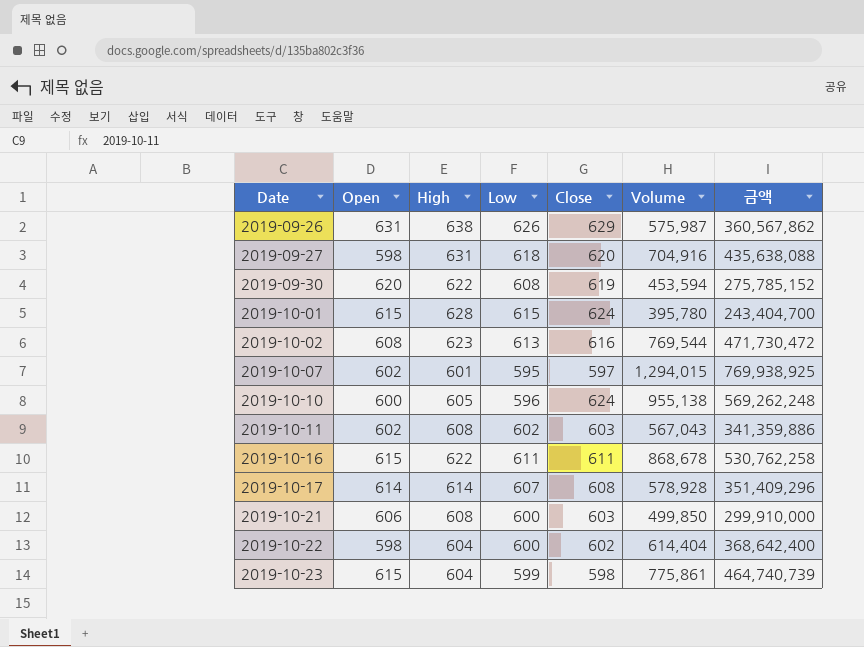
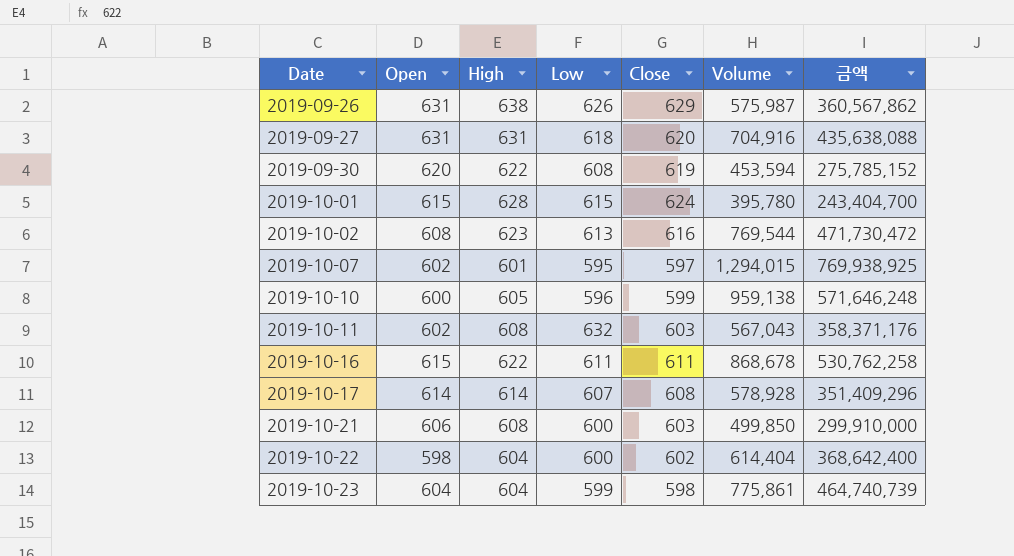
2019-09-27 | Open: 598 -> 631
2019-10-10 | Close: 624 -> 599
2019-10-10 | Volume: 955,138 -> 959,138
2019-10-10 | 금액: 569,262,248 -> 571,646,248
2019-10-11 | Low: 602 -> 632
2019-10-11 | 금액: 341,359,886 -> 358,371,176
2019-10-23 | Open: 615 -> 604

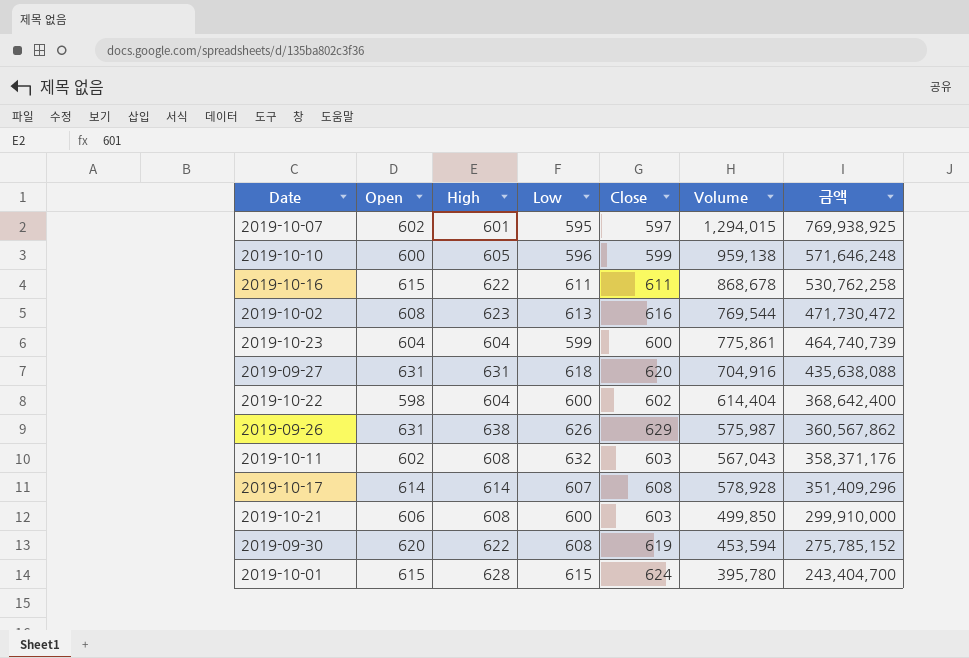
row order: Date ascending -> 금액 descending
2019-10-23 | Close: 598 -> 600

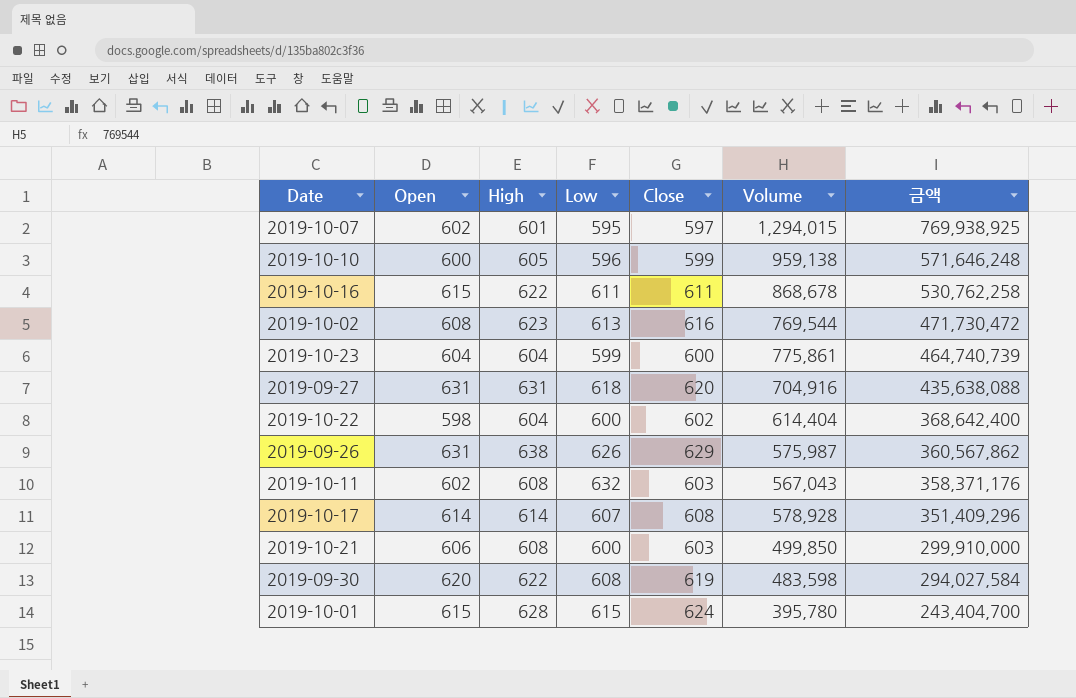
2019-09-30 | Volume: 453,594 -> 483,598
2019-09-30 | 금액: 275,785,152 -> 294,027,584

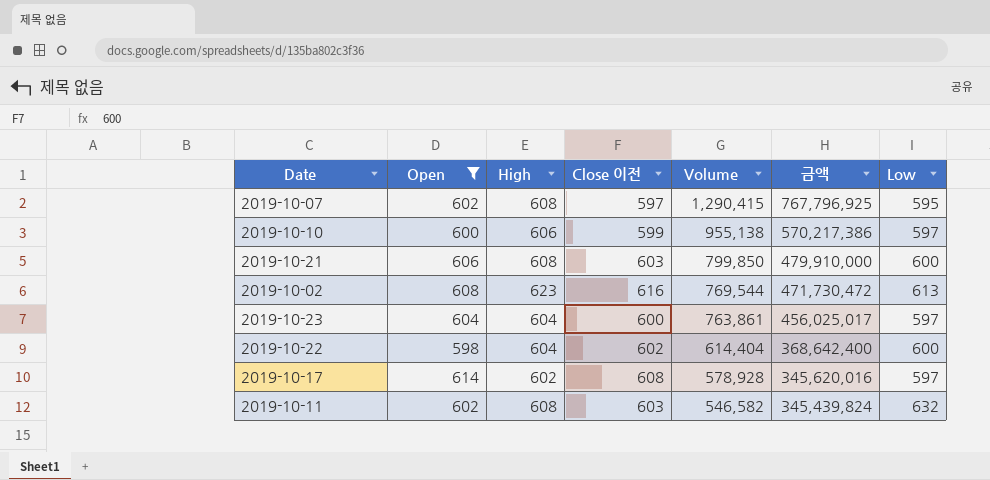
filter: none -> Open <= 614
row order: 금액 descending -> Volume descending
column name: Close -> Close 이전
column Low | position: 4 -> 7
2019-10-07 | High: 601 -> 608
2019-10-07 | Volume: 1,294,015 -> 1,290,415
2019-10-07 | 금액: 769,938,925 -> 767,796,925
2019-10-10 | High: 605 -> 606
2019-10-10 | Volume: 959,138 -> 955,138
2019-10-10 | 금액: 571,646,248 -> 570,217,386
2019-10-10 | Low: 596 -> 597
2019-10-21 | Volume: 499,850 -> 799,850
2019-10-21 | 금액: 299,910,000 -> 479,910,000
2019-10-23 | Volume: 775,861 -> 763,861
2019-10-23 | 금액: 464,740,739 -> 456,025,017
2019-10-23 | Low: 599 -> 597
2019-10-17 | High: 614 -> 602
2019-10-17 | 금액: 351,409,296 -> 345,620,016
2019-10-17 | Low: 607 -> 597
2019-10-11 | Volume: 567,043 -> 546,582
2019-10-11 | 금액: 358,371,176 -> 345,439,824

